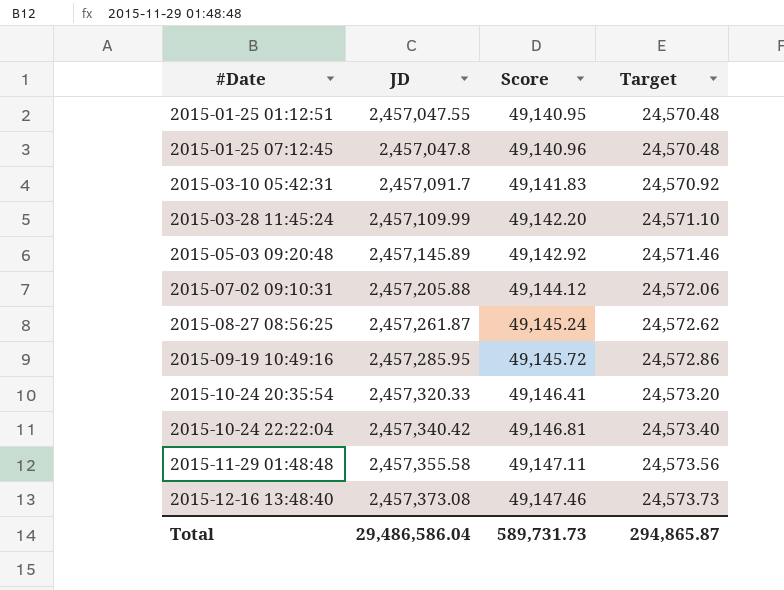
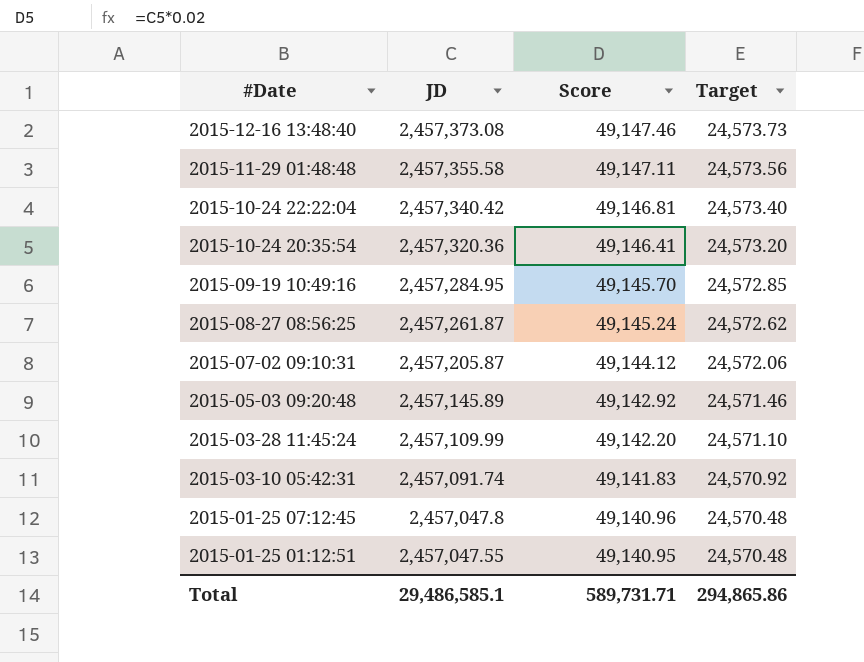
row order: #Date ascending -> #Date descending
2015-10-24 20:35:54 | JD: 2,457,320.33 -> 2,457,320.36
2015-09-19 10:49:16 | JD: 2,457,285.95 -> 2,457,284.95
2015-09-19 10:49:16 | Score: 49,145.72 -> 49,145.70
2015-09-19 10:49:16 | Target: 24,572.86 -> 24,572.85
2015-07-02 09:10:31 | JD: 2,457,205.88 -> 2,457,205.87
2015-03-10 05:42:31 | JD: 2,457,091.7 -> 2,457,091.74
Total | JD: 29,486,586.04 -> 29,486,585.1
Total | Score: 589,731.73 -> 589,731.71
Total | Target: 294,865.87 -> 294,865.86

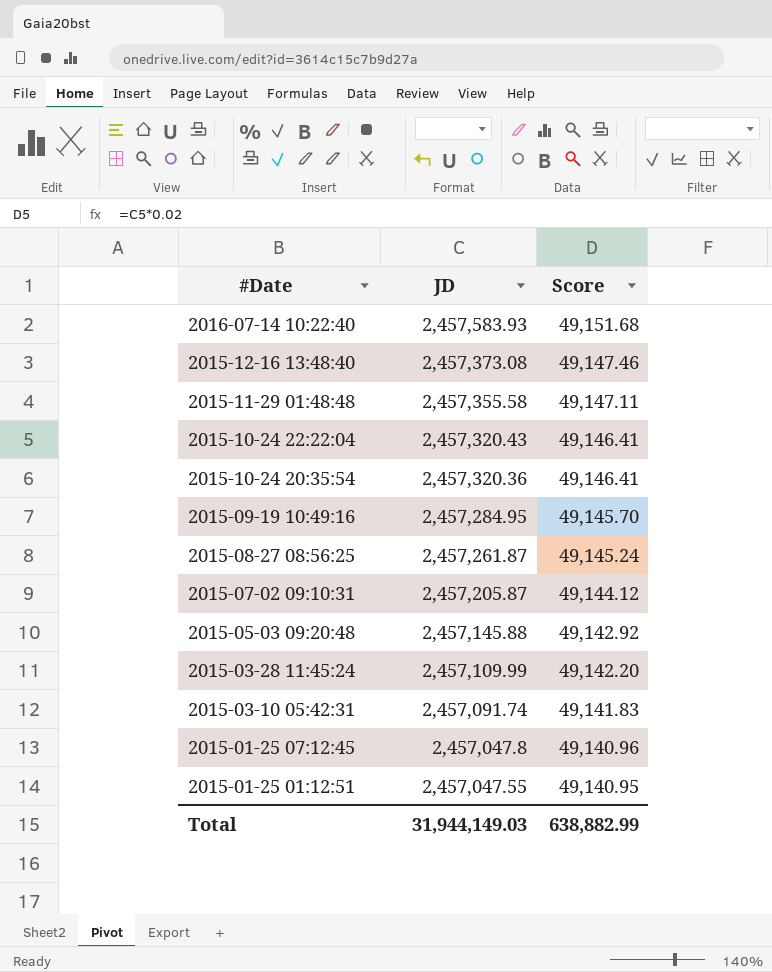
column Target | formula: [JD] * 0.01 -> none
row 2016-07-14 10:22:40: none -> 2,457,583.93 | 49,151.68
2015-10-24 22:22:04 | JD: 2,457,340.42 -> 2,457,320.43
2015-10-24 22:22:04 | Score: 49,146.81 -> 49,146.41
2015-05-03 09:20:48 | JD: 2,457,145.89 -> 2,457,145.88
Total | JD: 29,486,585.1 -> 31,944,149.03
Total | Score: 589,731.71 -> 638,882.99

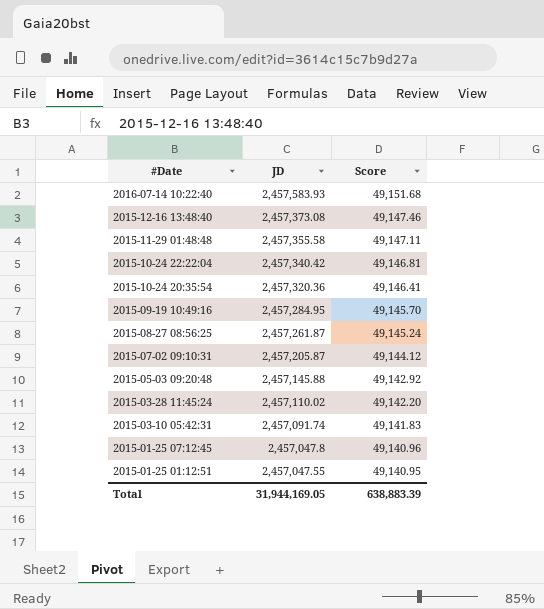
2015-10-24 22:22:04 | JD: 2,457,320.43 -> 2,457,340.42
2015-10-24 22:22:04 | Score: 49,146.41 -> 49,146.81
2015-03-28 11:45:24 | JD: 2,457,109.99 -> 2,457,110.02
Total | JD: 31,944,149.03 -> 31,944,169.05
Total | Score: 638,882.99 -> 638,883.39

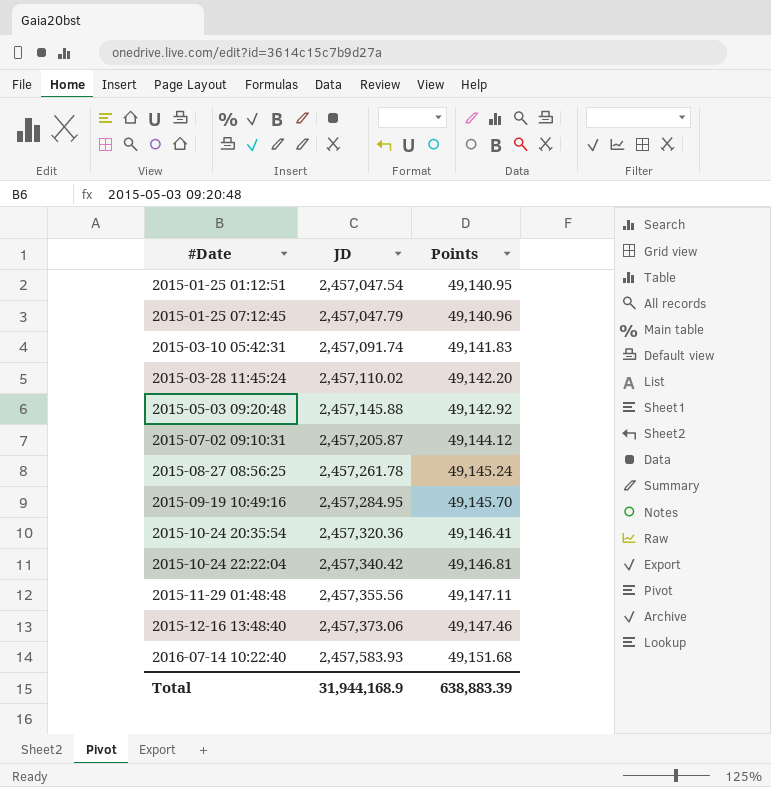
row order: #Date descending -> #Date ascending
column name: Score -> Points
2015-01-25 01:12:51 | JD: 2,457,047.55 -> 2,457,047.54
2015-01-25 07:12:45 | JD: 2,457,047.8 -> 2,457,047.79
2015-08-27 08:56:25 | JD: 2,457,261.87 -> 2,457,261.78
2015-11-29 01:48:48 | JD: 2,457,355.58 -> 2,457,355.56
2015-12-16 13:48:40 | JD: 2,457,373.08 -> 2,457,373.06
Total | JD: 31,944,169.05 -> 31,944,168.9

